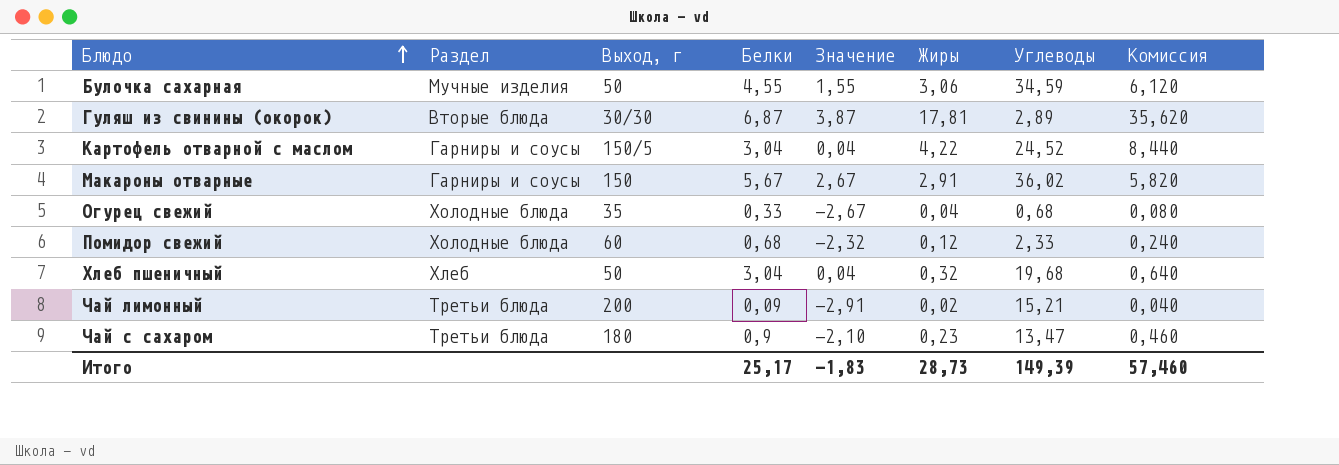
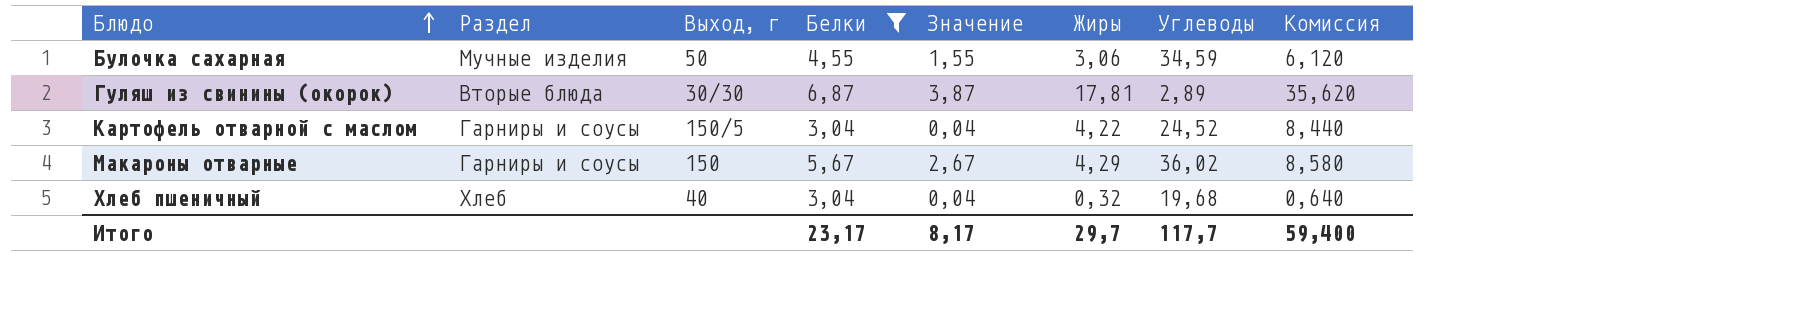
filter: none -> Белки >= 3,04
Макароны отварные | Жиры: 2,91 -> 4,29
Макароны отварные | Комиссия: 5,820 -> 8,580
Хлеб пшеничный | Выход, г: 50 -> 40
Итого | Белки: 25,17 -> 23,17
Итого | Значение: -1,83 -> 8,17
Итого | Жиры: 28,73 -> 29,7
Итого | Углеводы: 149,39 -> 117,7
Итого | Комиссия: 57,460 -> 59,400

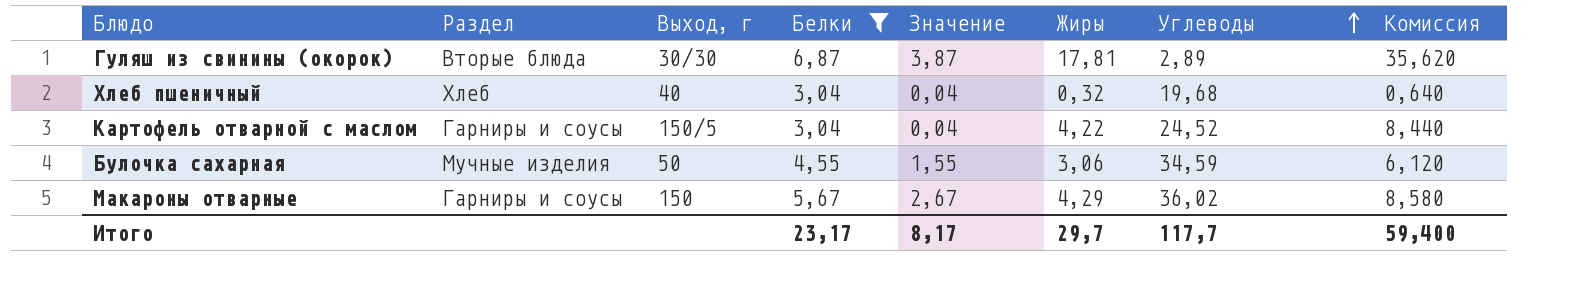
row order: Блюдо ascending -> Углеводы ascending

